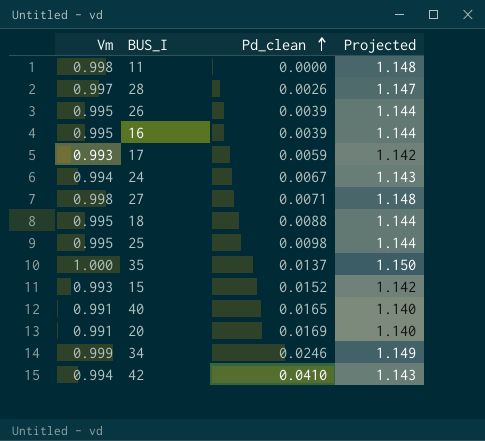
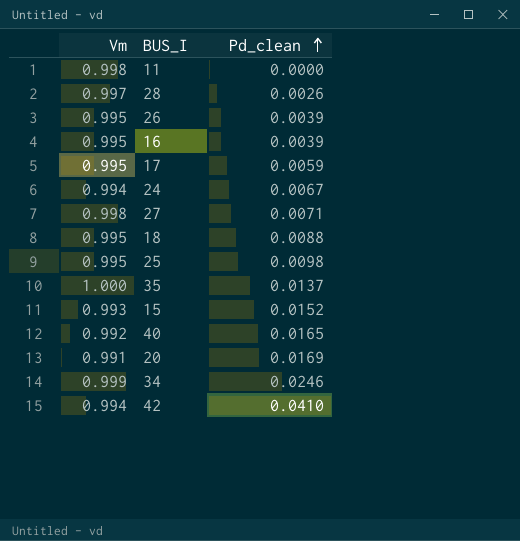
column Projected | formula: [Vm] * 1.15 -> none
17 | Vm: 0.993 -> 0.995
40 | Vm: 0.991 -> 0.992

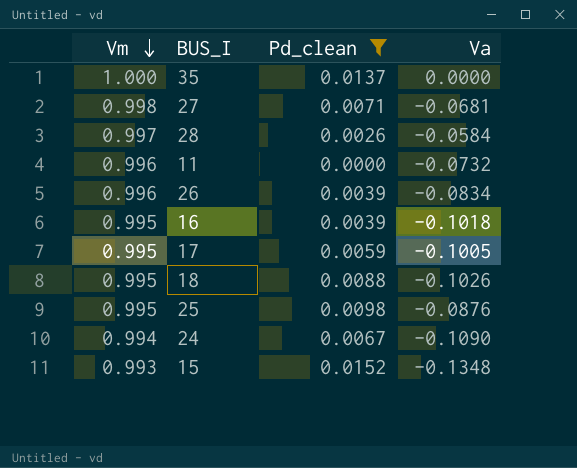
filter: none -> Pd_clean <= 0.0152
row order: Pd_clean ascending -> Vm descending
column Va | position: none -> 4
11 | Vm: 0.998 -> 0.996
26 | Vm: 0.995 -> 0.996

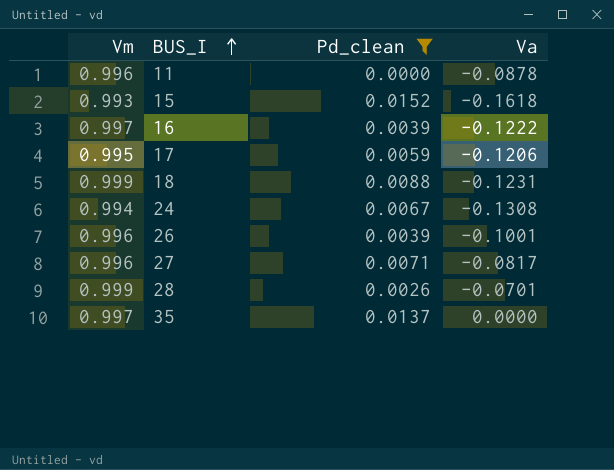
row order: Vm descending -> BUS_I ascending
row 25: 0.995 | 0.0098 | -0.0876 -> none
11 | Va: -0.0732 -> -0.0878
15 | Va: -0.1348 -> -0.1618
16 | Vm: 0.995 -> 0.997
16 | Va: -0.1018 -> -0.1222
17 | Va: -0.1005 -> -0.1206
18 | Vm: 0.995 -> 0.999
18 | Va: -0.1026 -> -0.1231
24 | Va: -0.1090 -> -0.1308
26 | Va: -0.0834 -> -0.1001
27 | Vm: 0.998 -> 0.996
27 | Va: -0.0681 -> -0.0817
28 | Vm: 0.997 -> 0.999
28 | Va: -0.0584 -> -0.0701
35 | Vm: 1.000 -> 0.997

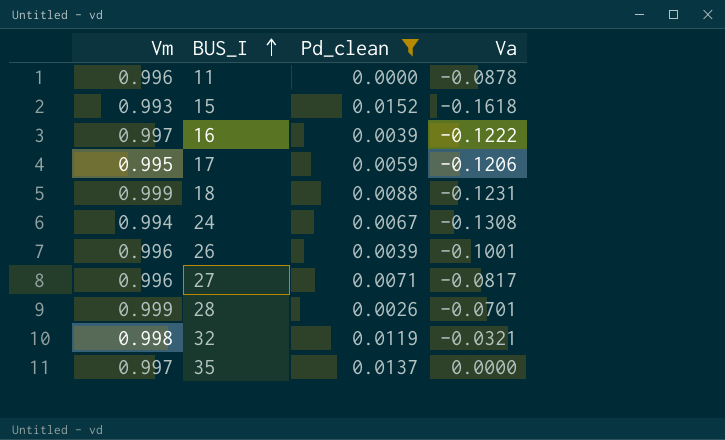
row 32: none -> 0.998 | 0.0119 | -0.0321

